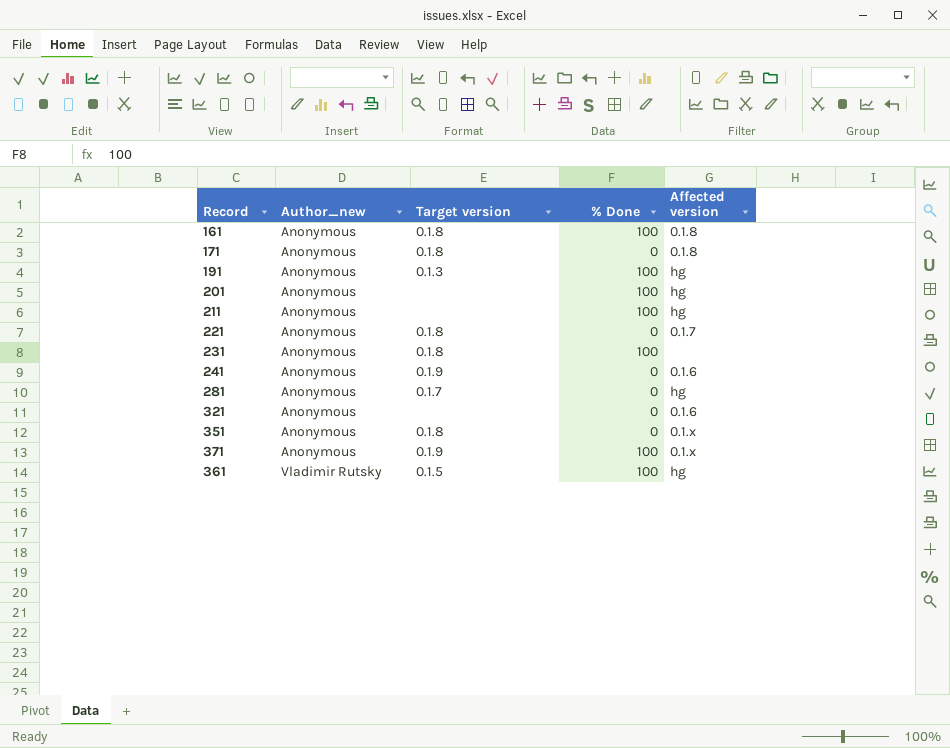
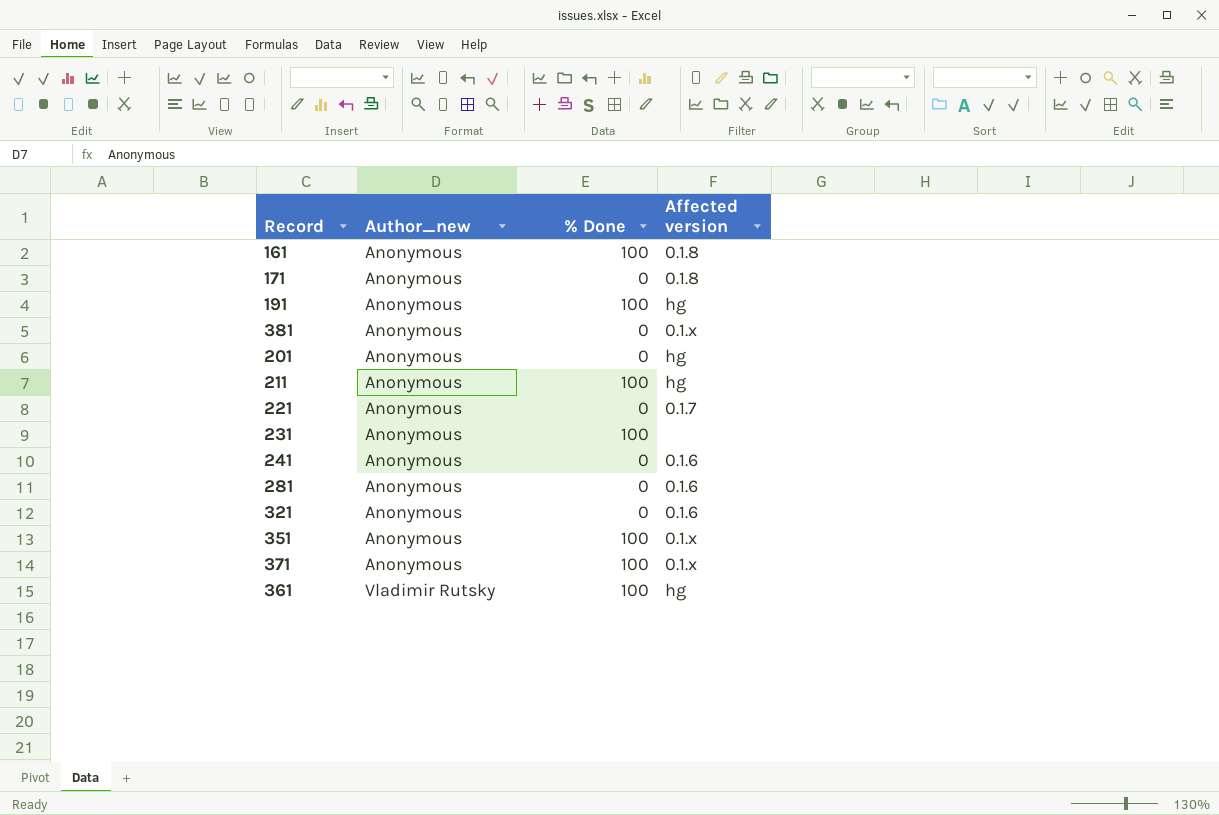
column Target version | position: 3 -> none
row 381: none -> Anonymous | 0 | 0.1.x
201 | % Done: 100 -> 0
281 | Affected version: hg -> 0.1.6
351 | % Done: 0 -> 100

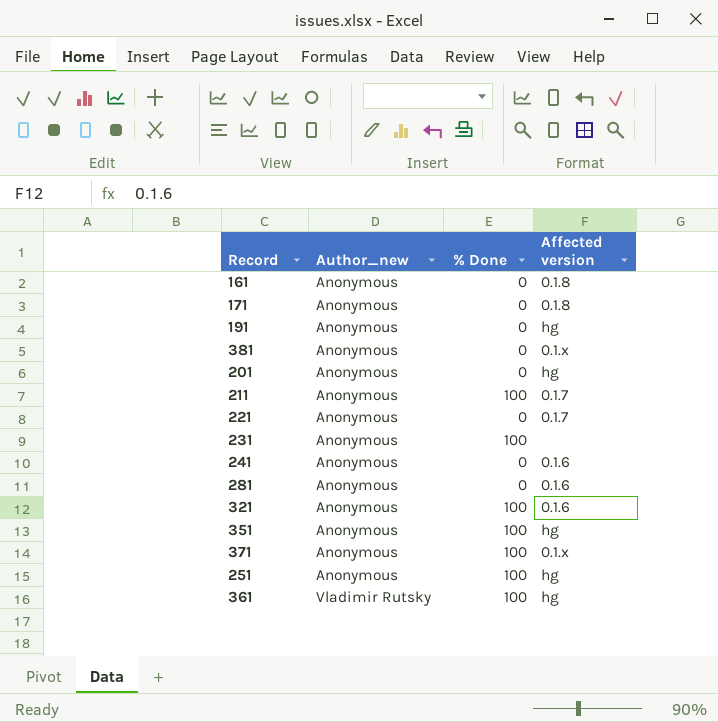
161 | % Done: 100 -> 0
191 | % Done: 100 -> 0
211 | Affected version: hg -> 0.1.7
321 | % Done: 0 -> 100
351 | Affected version: 0.1.x -> hg
row 251: none -> Anonymous | 100 | hg

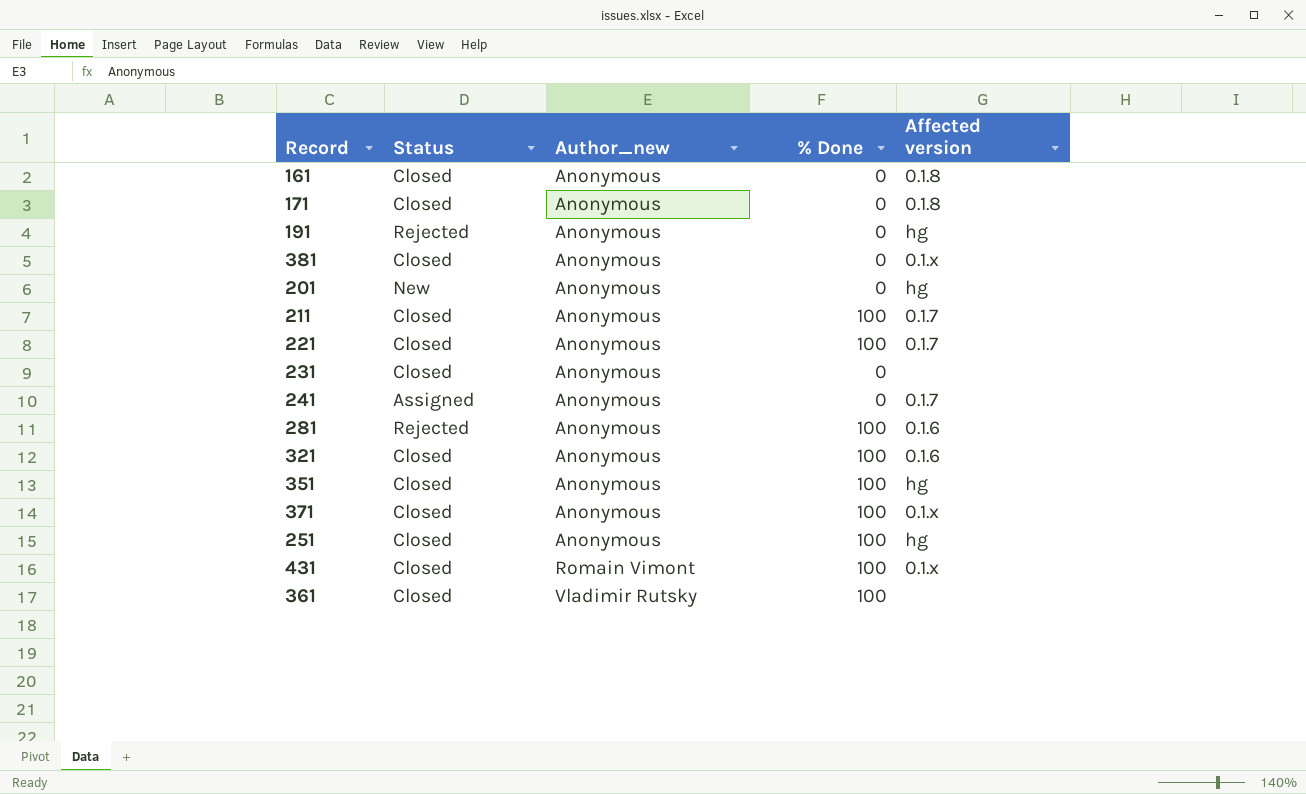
column Status | position: none -> 2
221 | % Done: 0 -> 100
231 | % Done: 100 -> 0
241 | Affected version: 0.1.6 -> 0.1.7
281 | % Done: 0 -> 100
row 431: none -> Closed | Romain Vimont | 100 | 0.1.x
361 | Affected version: hg -> none

